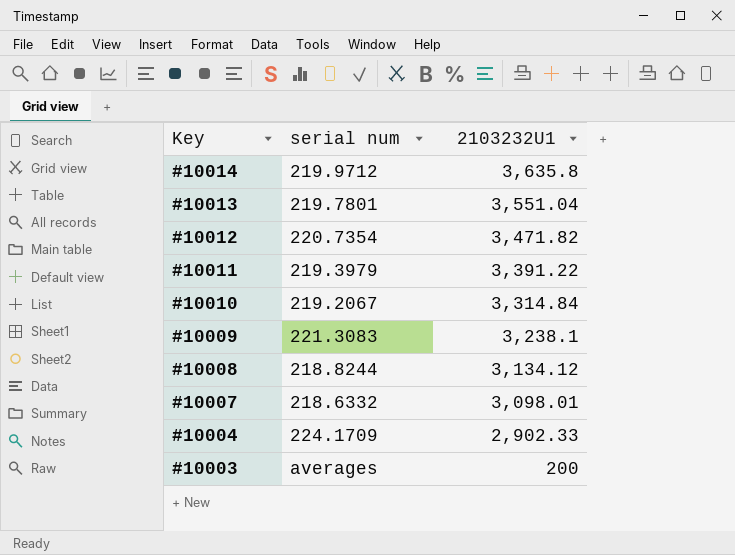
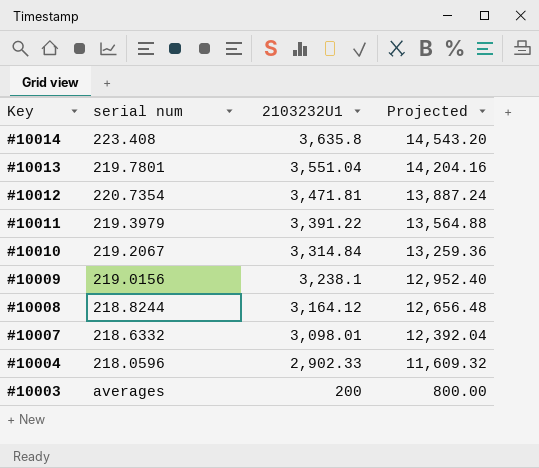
column Projected | formula: none -> [2103232U1] * 4
#10014 | serial num: 219.9712 -> 223.408
#10012 | 2103232U1: 3,471.82 -> 3,471.81
#10009 | serial num: 221.3083 -> 219.0156
#10008 | 2103232U1: 3,134.12 -> 3,164.12
#10004 | serial num: 224.1709 -> 218.0596

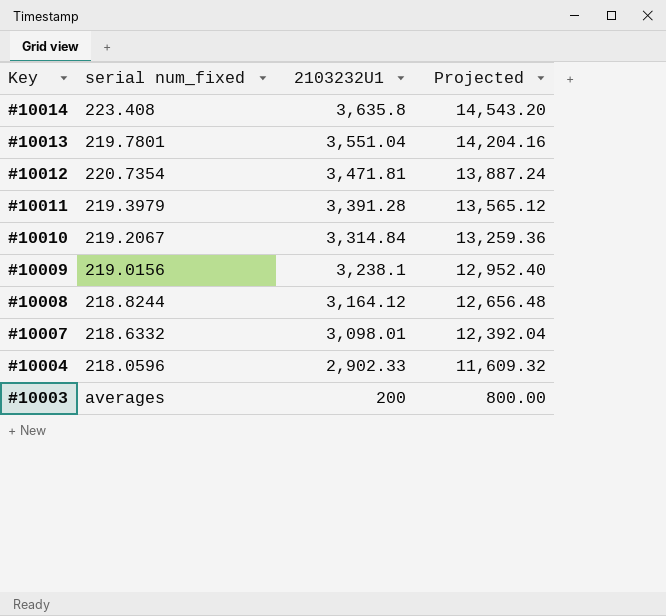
column name: serial num -> serial num_fixed
#10011 | 2103232U1: 3,391.22 -> 3,391.28
#10011 | Projected: 13,564.88 -> 13,565.12

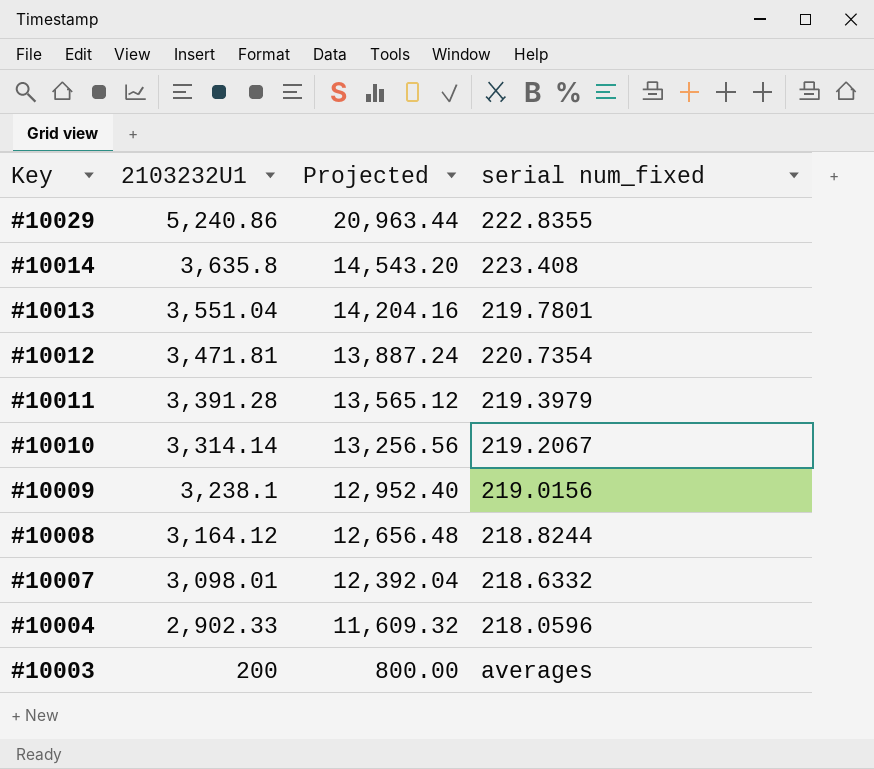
column serial num_fixed | position: 2 -> 4
row #10029: none -> 5,240.86 | 20,963.44 | 222.8355
#10010 | 2103232U1: 3,314.84 -> 3,314.14
#10010 | Projected: 13,259.36 -> 13,256.56

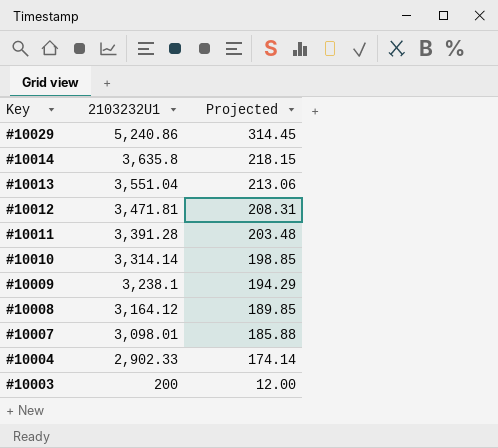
column serial num_fixed | position: 4 -> none
column Projected | formula: [2103232U1] * 4 -> [2103232U1] * 0.06

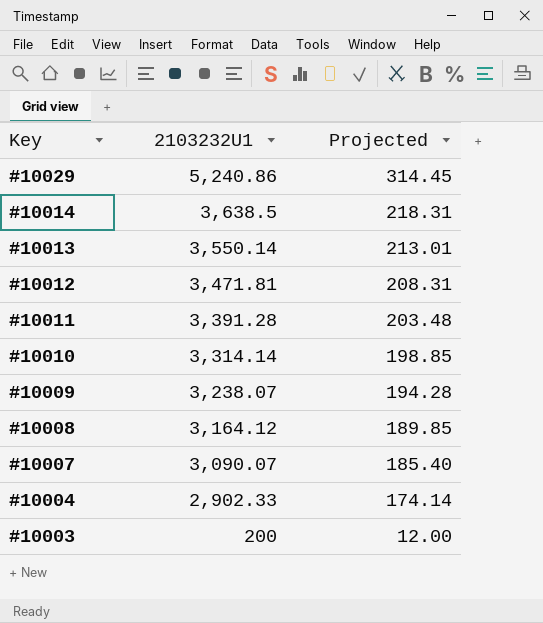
#10014 | 2103232U1: 3,635.8 -> 3,638.5
#10014 | Projected: 218.15 -> 218.31
#10013 | 2103232U1: 3,551.04 -> 3,550.14
#10013 | Projected: 213.06 -> 213.01
#10009 | 2103232U1: 3,238.1 -> 3,238.07
#10009 | Projected: 194.29 -> 194.28
#10007 | 2103232U1: 3,098.01 -> 3,090.07
#10007 | Projected: 185.88 -> 185.40

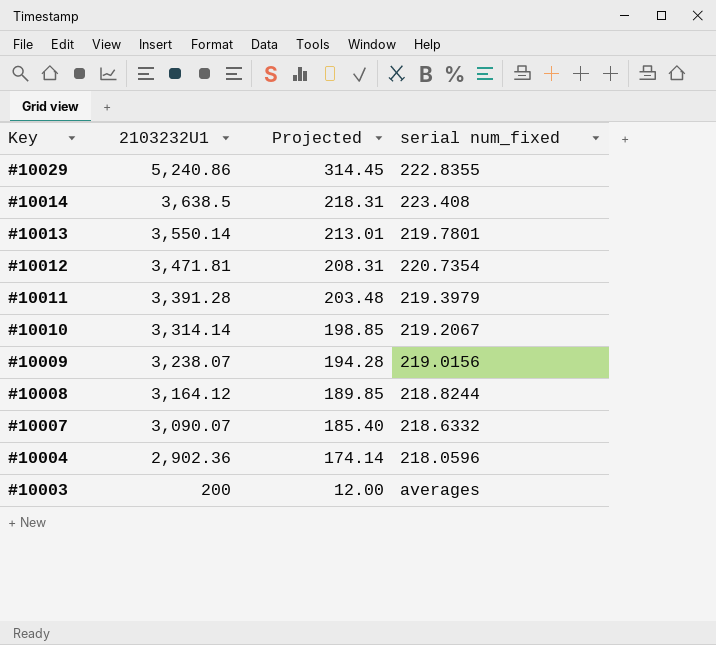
column serial num_fixed | position: none -> 4
#10004 | 2103232U1: 2,902.33 -> 2,902.36

